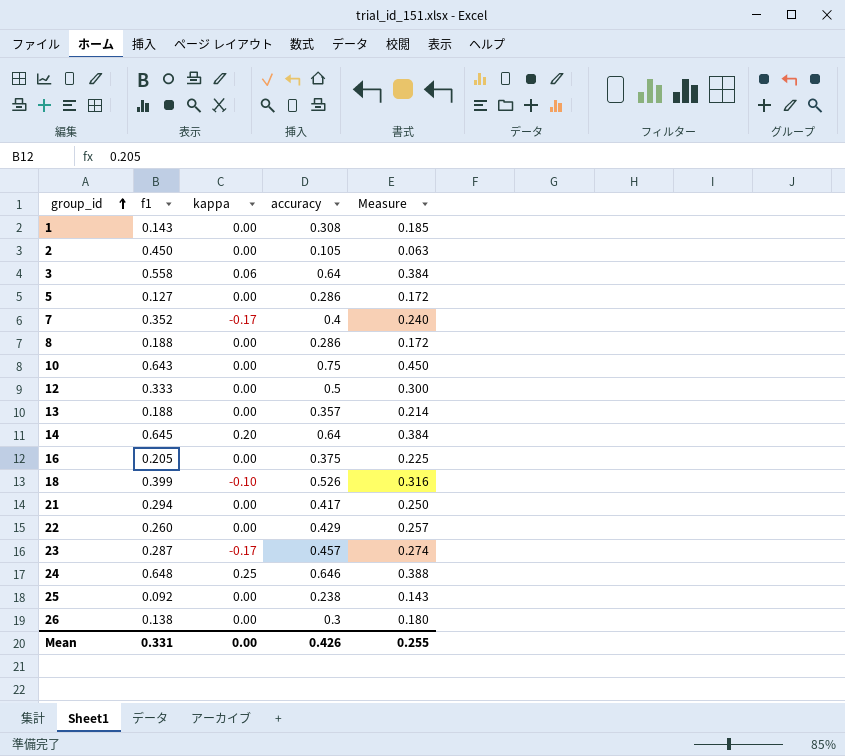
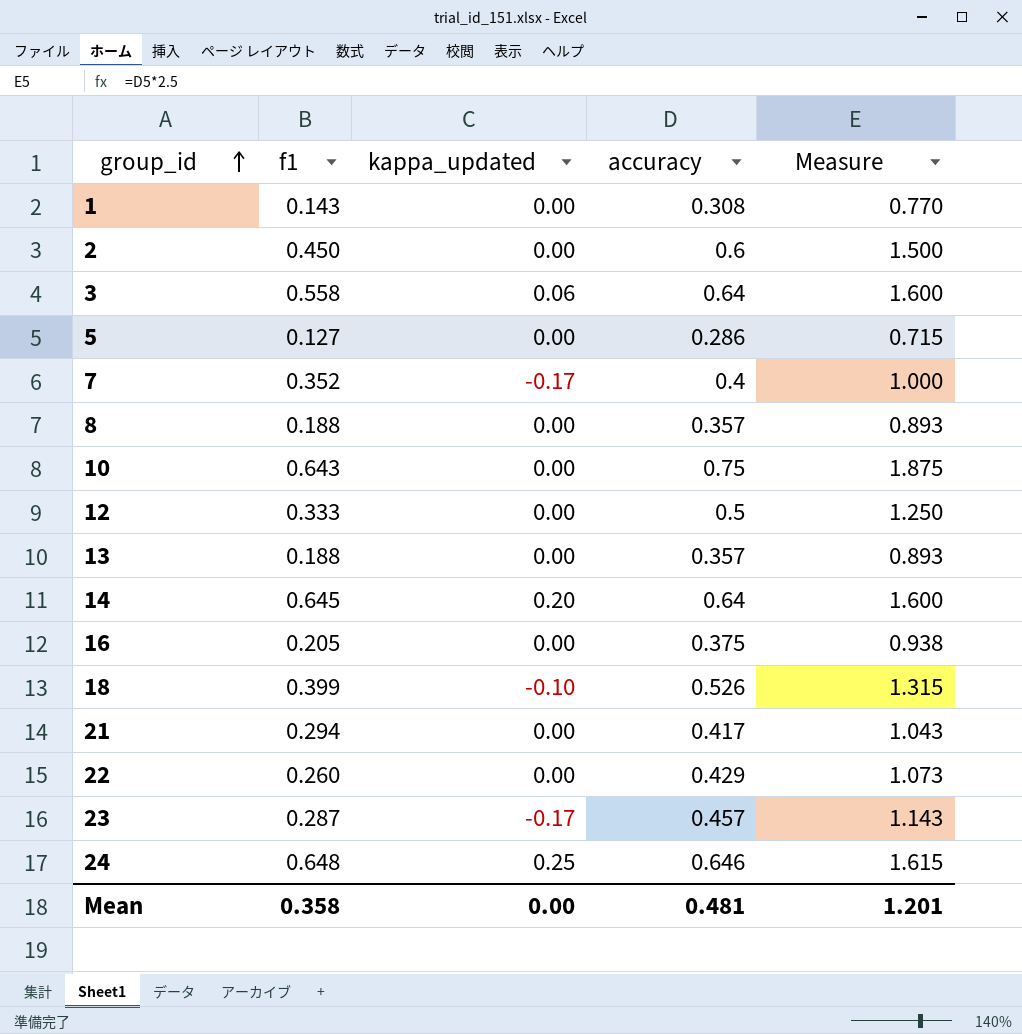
column name: kappa -> kappa_updated
column Measure | formula: [accuracy] * 0.6 -> [accuracy] * 2.5
row 25: 0.092 | 0.00 | 0.238 | 0.143 -> none
row 26: 0.138 | 0.00 | 0.3 | 0.180 -> none
2 | accuracy: 0.105 -> 0.6
8 | accuracy: 0.286 -> 0.357
Mean | f1: 0.331 -> 0.358
Mean | accuracy: 0.426 -> 0.481
Mean | Measure: 0.255 -> 1.201

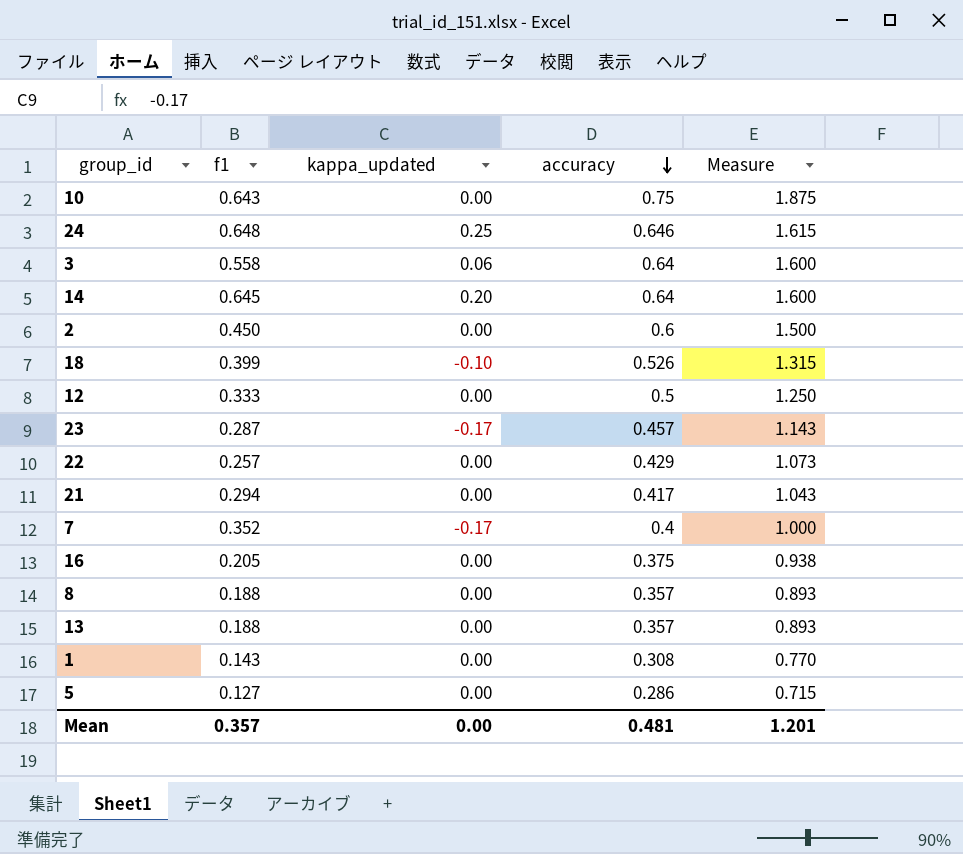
row order: group_id ascending -> accuracy descending
22 | f1: 0.260 -> 0.257
Mean | f1: 0.358 -> 0.357

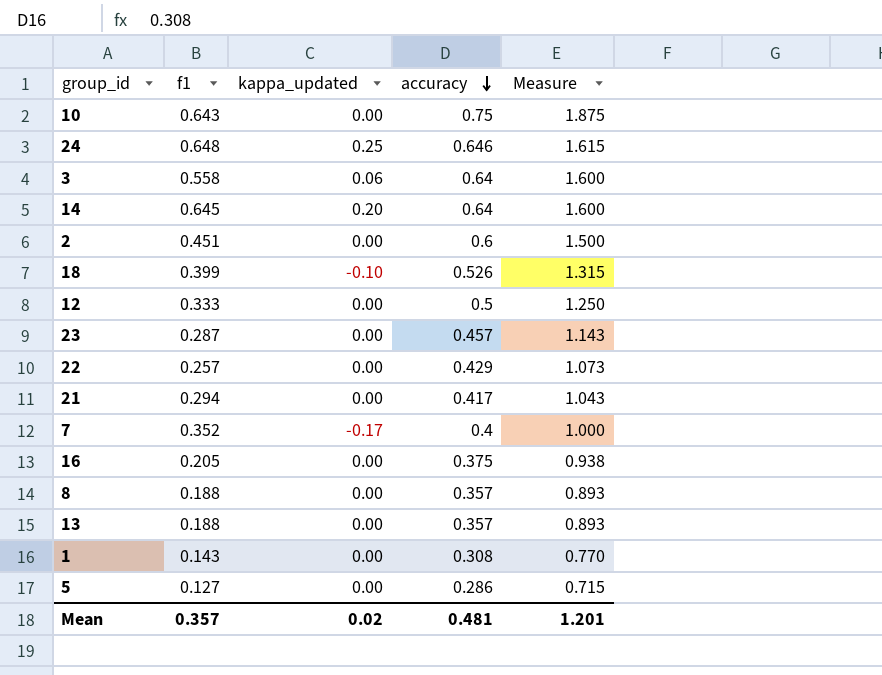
2 | f1: 0.450 -> 0.451
23 | kappa_updated: -0.17 -> 0.00
Mean | kappa_updated: 0.00 -> 0.02

